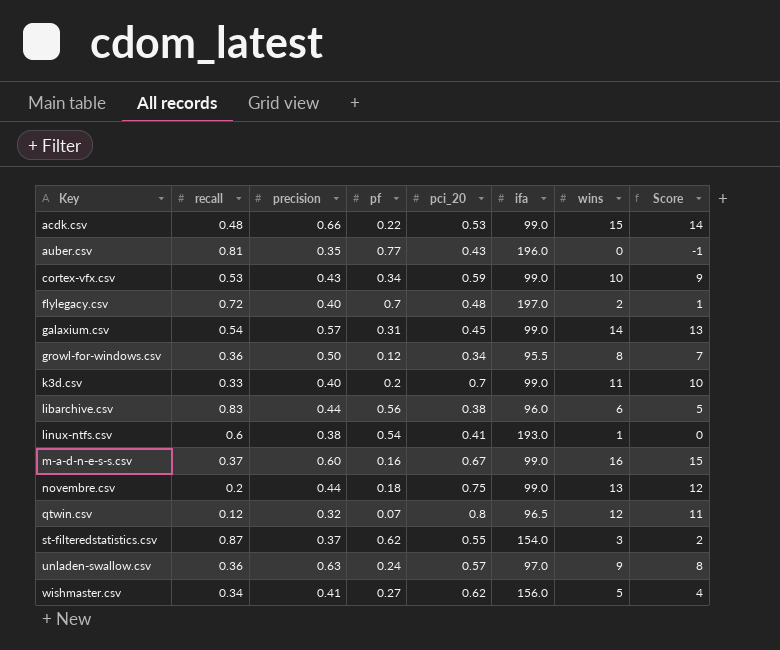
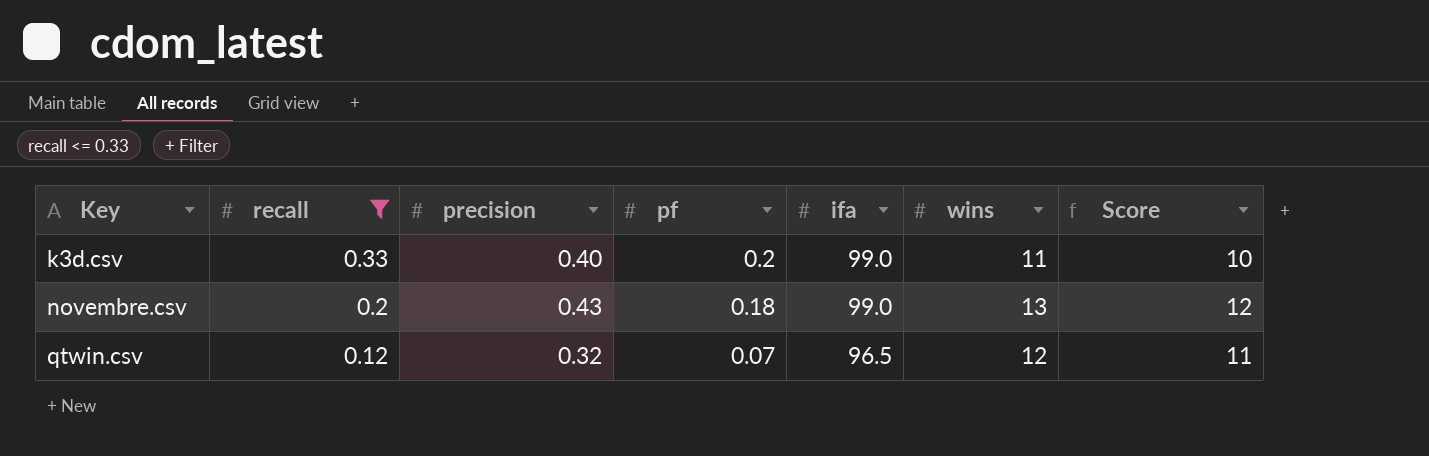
filter: none -> recall <= 0.33
column pci_20 | position: 5 -> none
novembre.csv | precision: 0.44 -> 0.43

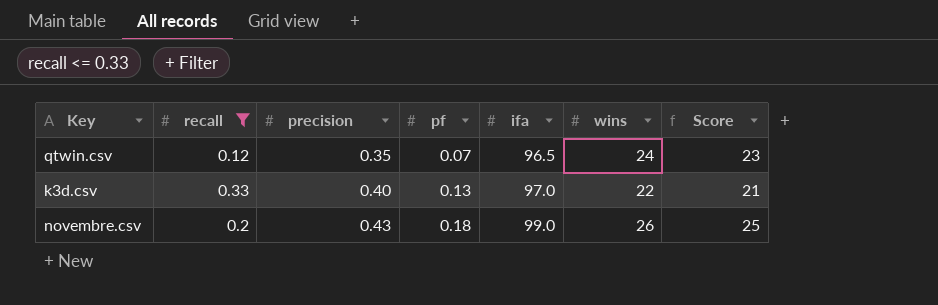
row order: Key ascending -> precision ascending
qtwin.csv | precision: 0.32 -> 0.35
qtwin.csv | wins: 12 -> 24
qtwin.csv | Score: 11 -> 23
k3d.csv | pf: 0.2 -> 0.13
k3d.csv | ifa: 99.0 -> 97.0
k3d.csv | wins: 11 -> 22
k3d.csv | Score: 10 -> 21
novembre.csv | wins: 13 -> 26
novembre.csv | Score: 12 -> 25

